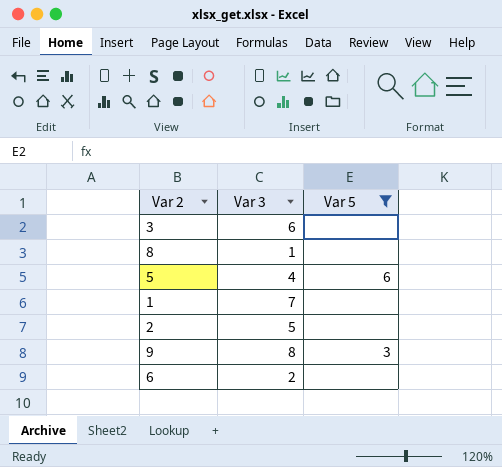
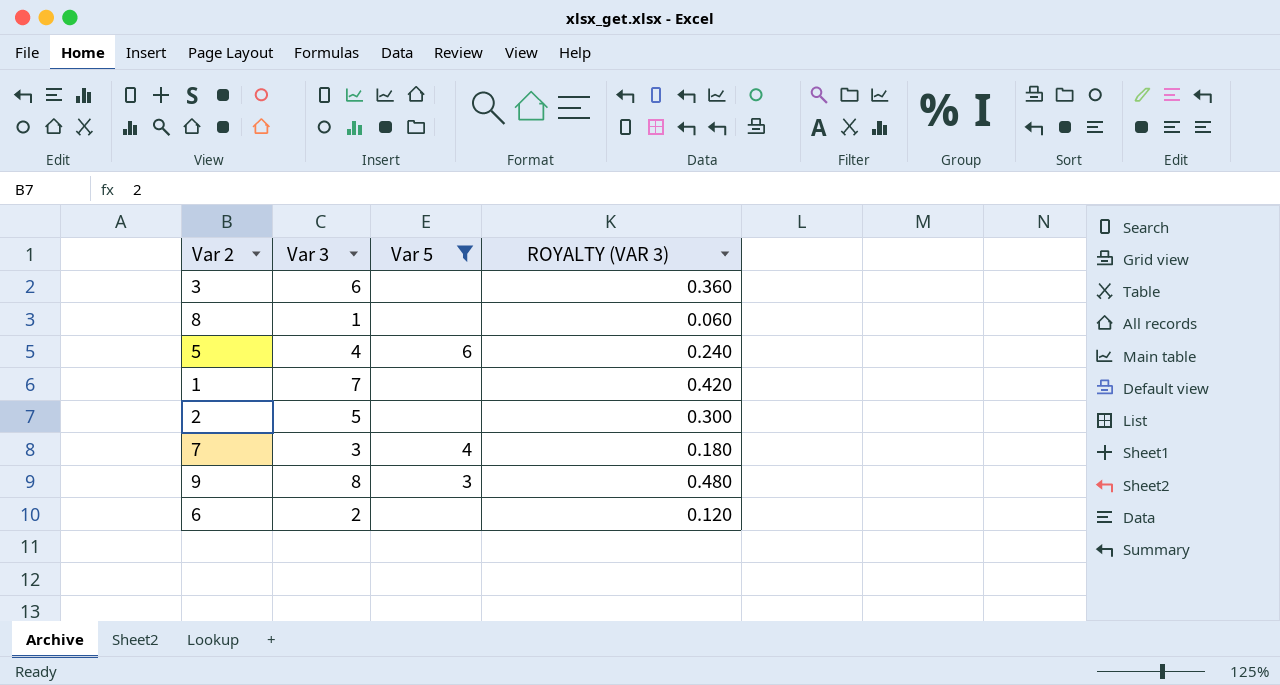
column ROYALTY (VAR 3) | formula: none -> [Var 3] * 0.06
row 7: none -> 3 | 4 | 0.180

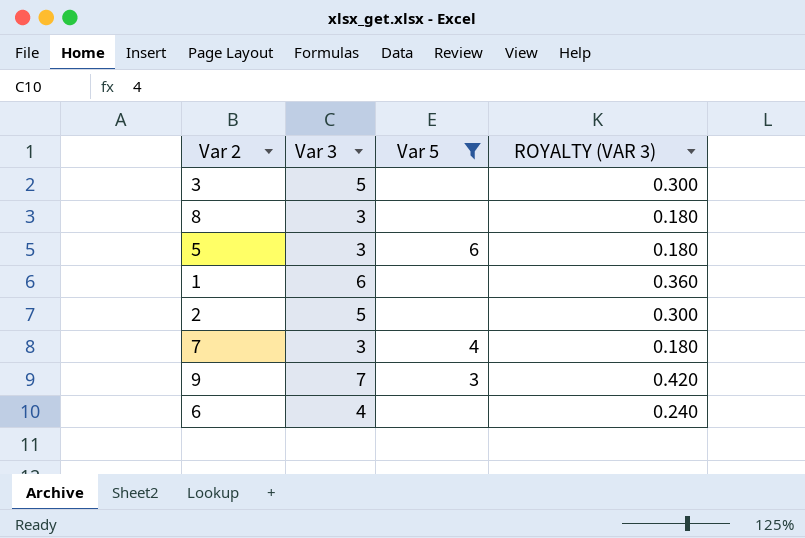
3 | Var 3: 6 -> 5
3 | ROYALTY (VAR 3): 0.360 -> 0.300
8 | Var 3: 1 -> 3
8 | ROYALTY (VAR 3): 0.060 -> 0.180
5 | Var 3: 4 -> 3
5 | ROYALTY (VAR 3): 0.240 -> 0.180
1 | Var 3: 7 -> 6
1 | ROYALTY (VAR 3): 0.420 -> 0.360
9 | Var 3: 8 -> 7
9 | ROYALTY (VAR 3): 0.480 -> 0.420
6 | Var 3: 2 -> 4
6 | ROYALTY (VAR 3): 0.120 -> 0.240

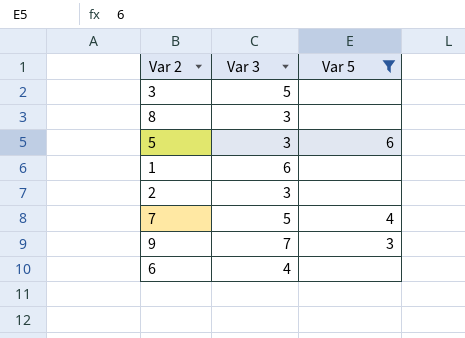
column ROYALTY (VAR 3) | formula: [Var 3] * 0.06 -> none
2 | Var 3: 5 -> 3
7 | Var 3: 3 -> 5

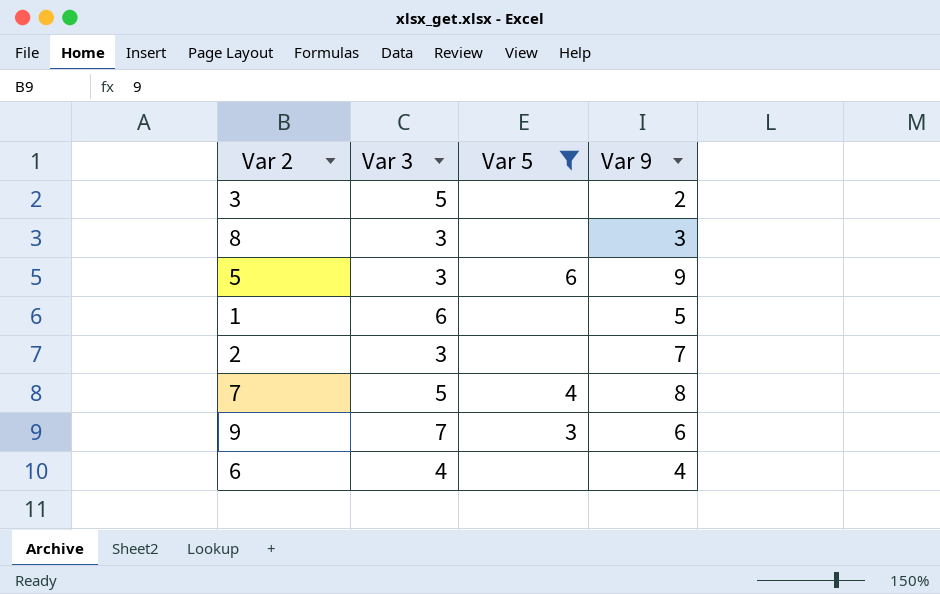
column Var 9 | position: none -> 4

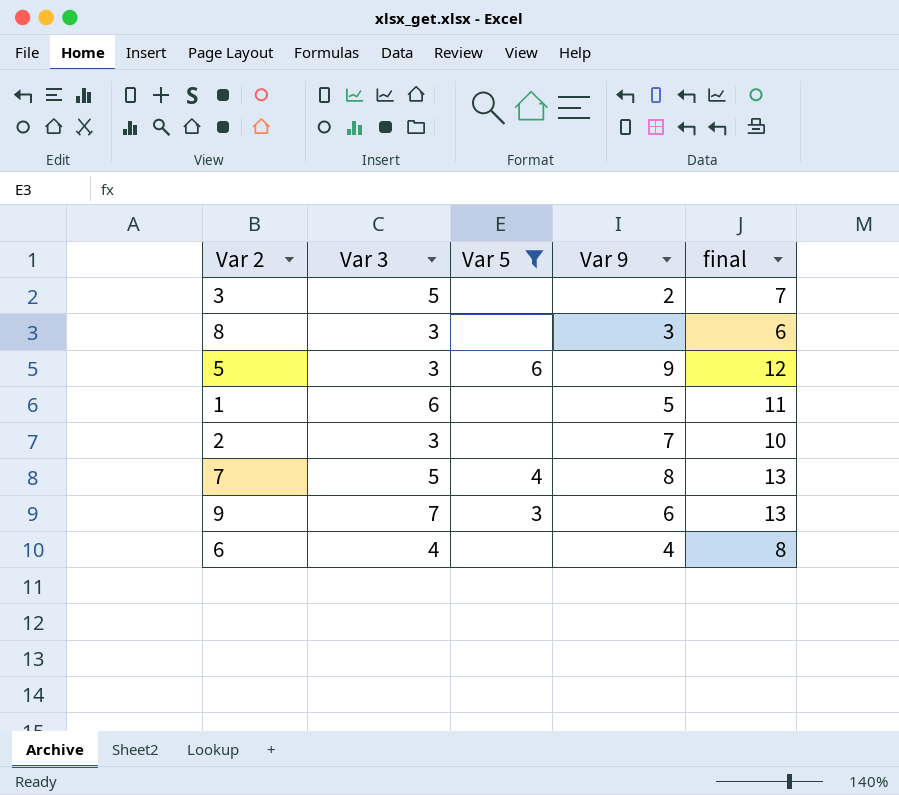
column final | formula: none -> [Var 3] + [Var 9]

